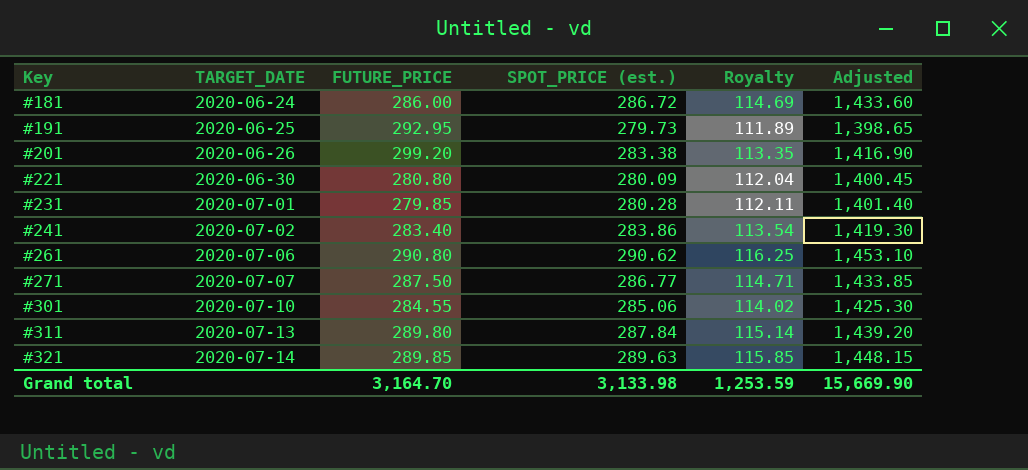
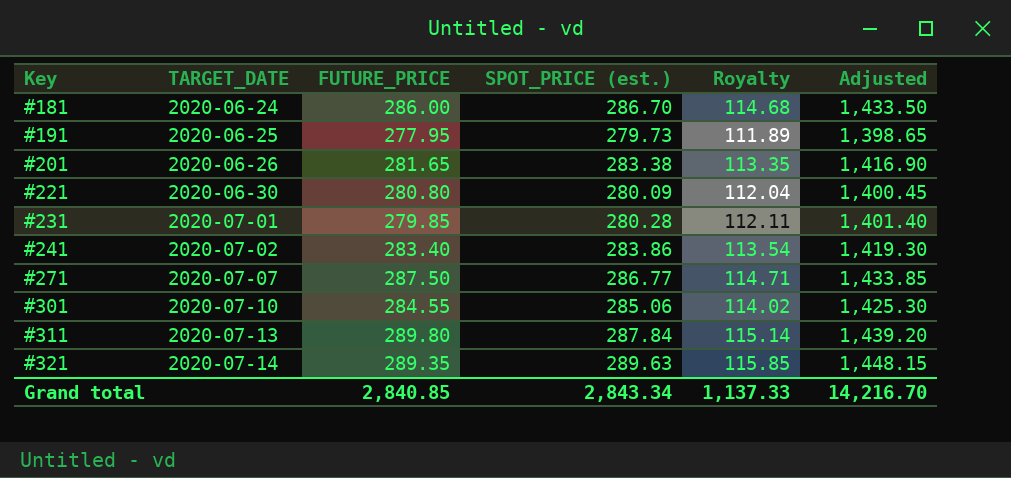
row #261: 2020-07-06 | 290.80 | 290.62 | 116.25 | 1,453.10 -> none
#181 | SPOT_PRICE (est.): 286.72 -> 286.70
#181 | Royalty: 114.69 -> 114.68
#181 | Adjusted: 1,433.60 -> 1,433.50
#191 | FUTURE_PRICE: 292.95 -> 277.95
#201 | FUTURE_PRICE: 299.20 -> 281.65
#321 | FUTURE_PRICE: 289.85 -> 289.35
Grand total | FUTURE_PRICE: 3,164.70 -> 2,840.85
Grand total | SPOT_PRICE (est.): 3,133.98 -> 2,843.34
Grand total | Royalty: 1,253.59 -> 1,137.33
Grand total | Adjusted: 15,669.90 -> 14,216.70

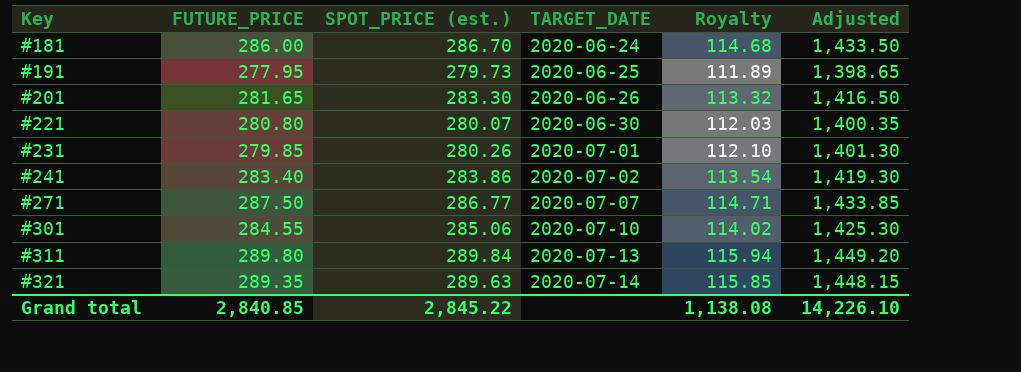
column TARGET_DATE | position: 2 -> 4
#201 | SPOT_PRICE (est.): 283.38 -> 283.30
#201 | Royalty: 113.35 -> 113.32
#201 | Adjusted: 1,416.90 -> 1,416.50
#221 | SPOT_PRICE (est.): 280.09 -> 280.07
#221 | Royalty: 112.04 -> 112.03
#221 | Adjusted: 1,400.45 -> 1,400.35
#231 | SPOT_PRICE (est.): 280.28 -> 280.26
#231 | Royalty: 112.11 -> 112.10
#231 | Adjusted: 1,401.40 -> 1,401.30
#311 | SPOT_PRICE (est.): 287.84 -> 289.84
#311 | Royalty: 115.14 -> 115.94
#311 | Adjusted: 1,439.20 -> 1,449.20
Grand total | SPOT_PRICE (est.): 2,843.34 -> 2,845.22
Grand total | Royalty: 1,137.33 -> 1,138.08
Grand total | Adjusted: 14,216.70 -> 14,226.10

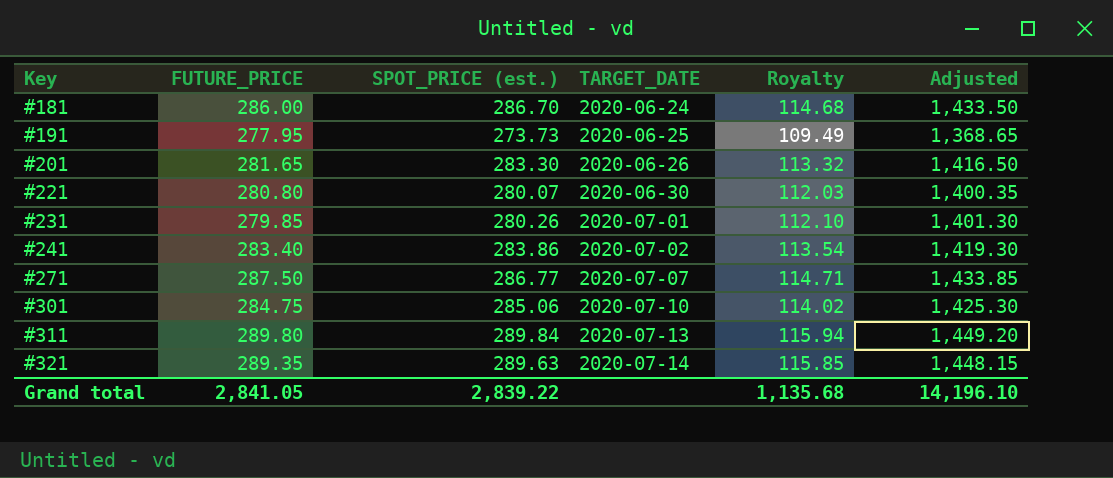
#191 | SPOT_PRICE (est.): 279.73 -> 273.73
#191 | Royalty: 111.89 -> 109.49
#191 | Adjusted: 1,398.65 -> 1,368.65
#301 | FUTURE_PRICE: 284.55 -> 284.75
Grand total | FUTURE_PRICE: 2,840.85 -> 2,841.05
Grand total | SPOT_PRICE (est.): 2,845.22 -> 2,839.22
Grand total | Royalty: 1,138.08 -> 1,135.68
Grand total | Adjusted: 14,226.10 -> 14,196.10

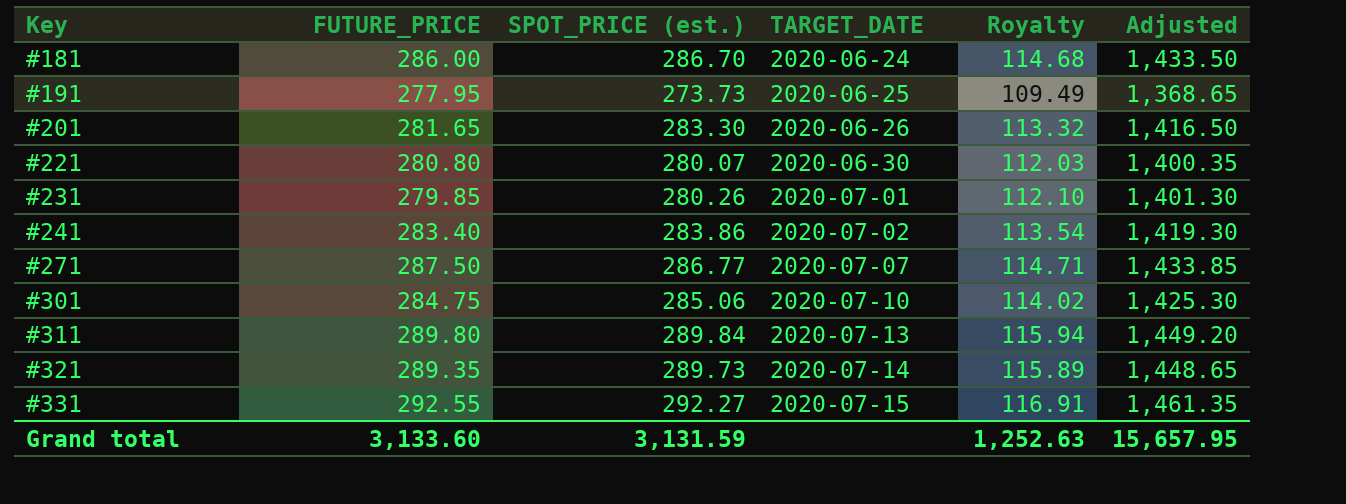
#321 | SPOT_PRICE (est.): 289.63 -> 289.73
#321 | Royalty: 115.85 -> 115.89
#321 | Adjusted: 1,448.15 -> 1,448.65
row #331: none -> 292.55 | 292.27 | 2020-07-15 | 116.91 | 1,461.35
Grand total | FUTURE_PRICE: 2,841.05 -> 3,133.60
Grand total | SPOT_PRICE (est.): 2,839.22 -> 3,131.59
Grand total | Royalty: 1,135.68 -> 1,252.63
Grand total | Adjusted: 14,196.10 -> 15,657.95

